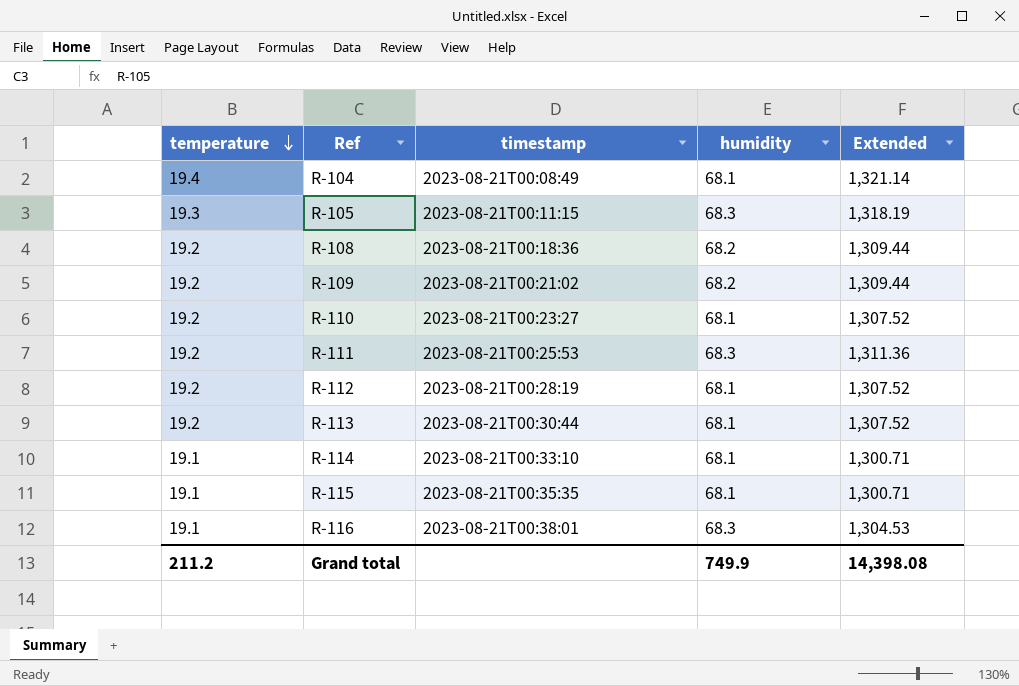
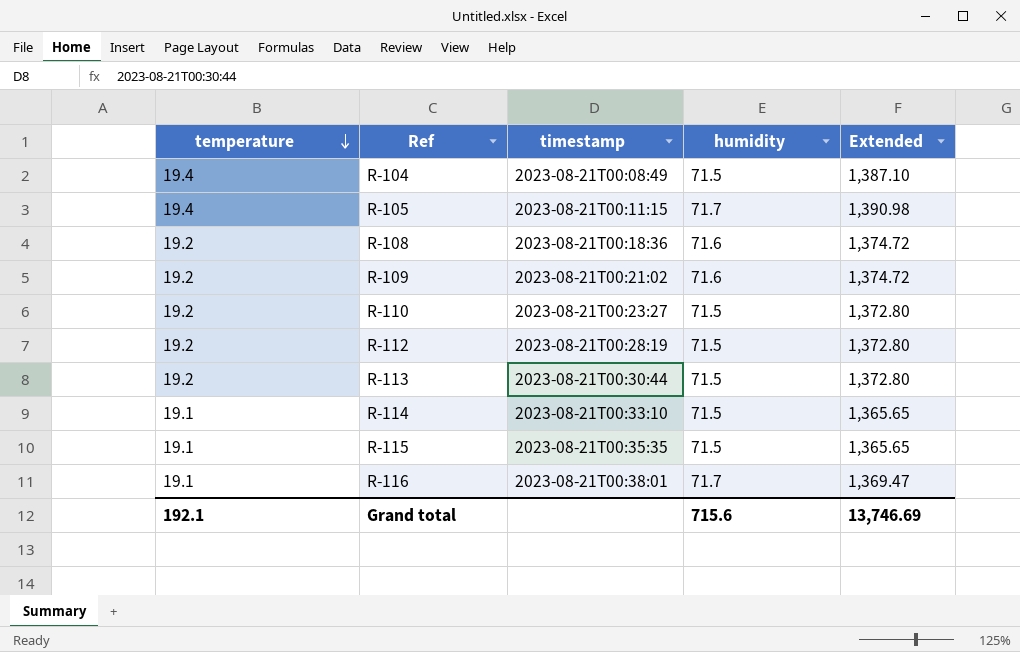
row R-111: 19.2 | 2023-08-21T00:25:53 | 68.3 | 1,311.36 -> none
R-104 | humidity: 68.1 -> 71.5
R-104 | Extended: 1,321.14 -> 1,387.10
R-105 | temperature: 19.3 -> 19.4
R-105 | humidity: 68.3 -> 71.7
R-105 | Extended: 1,318.19 -> 1,390.98
R-108 | humidity: 68.2 -> 71.6
R-108 | Extended: 1,309.44 -> 1,374.72
R-109 | humidity: 68.2 -> 71.6
R-109 | Extended: 1,309.44 -> 1,374.72
R-110 | humidity: 68.1 -> 71.5
R-110 | Extended: 1,307.52 -> 1,372.80
R-112 | humidity: 68.1 -> 71.5
R-112 | Extended: 1,307.52 -> 1,372.80
R-113 | humidity: 68.1 -> 71.5
R-113 | Extended: 1,307.52 -> 1,372.80
R-114 | humidity: 68.1 -> 71.5
R-114 | Extended: 1,300.71 -> 1,365.65
R-115 | humidity: 68.1 -> 71.5
R-115 | Extended: 1,300.71 -> 1,365.65
R-116 | humidity: 68.3 -> 71.7
R-116 | Extended: 1,304.53 -> 1,369.47
Grand total | temperature: 211.2 -> 192.1
Grand total | humidity: 749.9 -> 715.6
Grand total | Extended: 14,398.08 -> 13,746.69

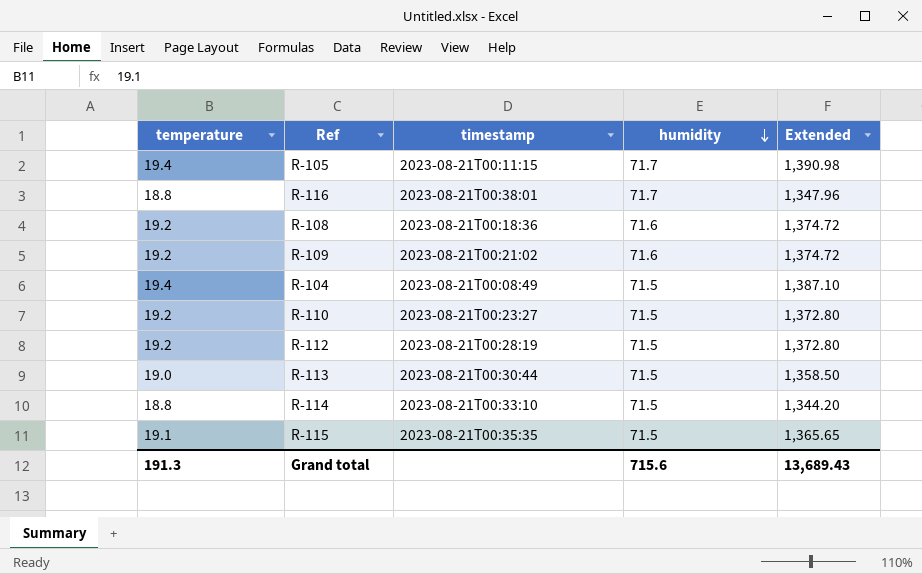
row order: temperature descending -> humidity descending
R-116 | temperature: 19.1 -> 18.8
R-116 | Extended: 1,369.47 -> 1,347.96
R-113 | temperature: 19.2 -> 19.0
R-113 | Extended: 1,372.80 -> 1,358.50
R-114 | temperature: 19.1 -> 18.8
R-114 | Extended: 1,365.65 -> 1,344.20
Grand total | temperature: 192.1 -> 191.3
Grand total | Extended: 13,746.69 -> 13,689.43

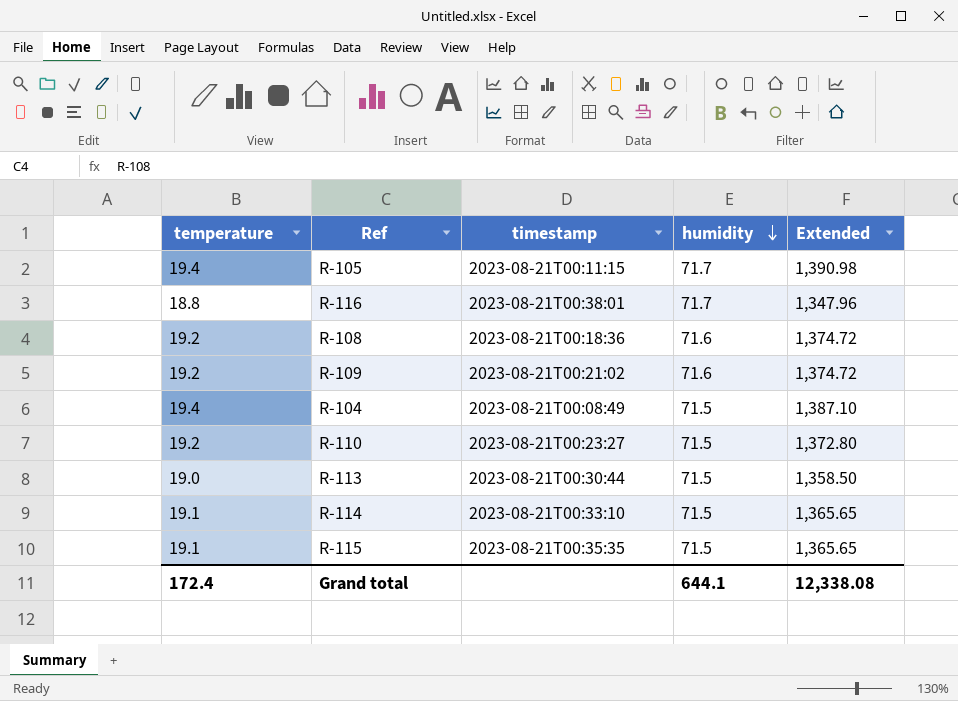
row R-112: 19.2 | 2023-08-21T00:28:19 | 71.5 | 1,372.80 -> none
R-114 | temperature: 18.8 -> 19.1
R-114 | Extended: 1,344.20 -> 1,365.65
Grand total | temperature: 191.3 -> 172.4
Grand total | humidity: 715.6 -> 644.1
Grand total | Extended: 13,689.43 -> 12,338.08

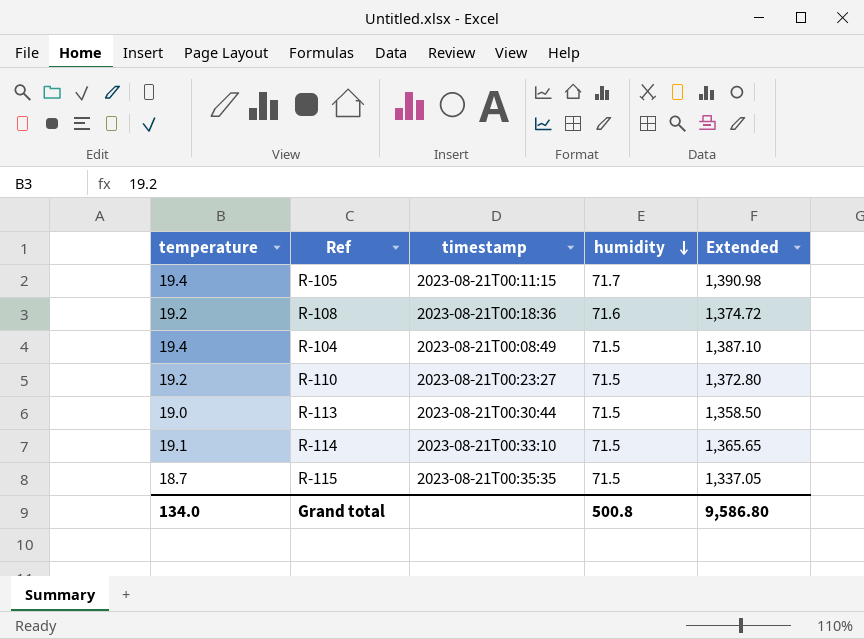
row R-116: 18.8 | 2023-08-21T00:38:01 | 71.7 | 1,347.96 -> none
row R-109: 19.2 | 2023-08-21T00:21:02 | 71.6 | 1,374.72 -> none
R-115 | temperature: 19.1 -> 18.7
R-115 | Extended: 1,365.65 -> 1,337.05
Grand total | temperature: 172.4 -> 134.0
Grand total | humidity: 644.1 -> 500.8
Grand total | Extended: 12,338.08 -> 9,586.80

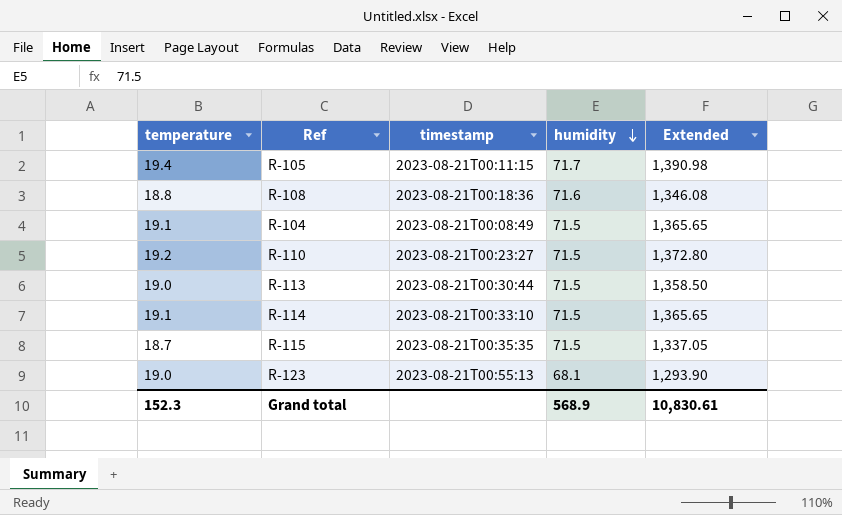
R-108 | temperature: 19.2 -> 18.8
R-108 | Extended: 1,374.72 -> 1,346.08
R-104 | temperature: 19.4 -> 19.1
R-104 | Extended: 1,387.10 -> 1,365.65
row R-123: none -> 19.0 | 2023-08-21T00:55:13 | 68.1 | 1,293.90
Grand total | temperature: 134.0 -> 152.3
Grand total | humidity: 500.8 -> 568.9
Grand total | Extended: 9,586.80 -> 10,830.61

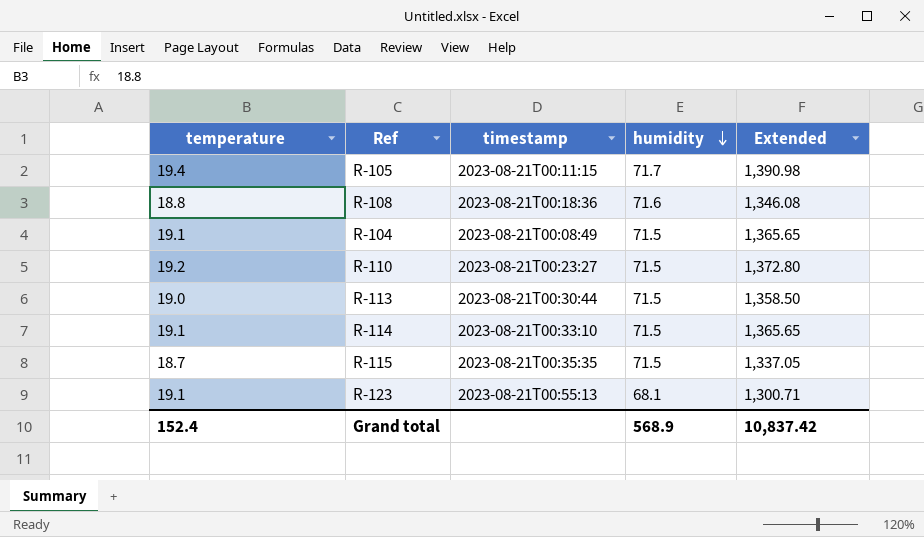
R-123 | temperature: 19.0 -> 19.1
R-123 | Extended: 1,293.90 -> 1,300.71
Grand total | temperature: 152.3 -> 152.4
Grand total | Extended: 10,830.61 -> 10,837.42

